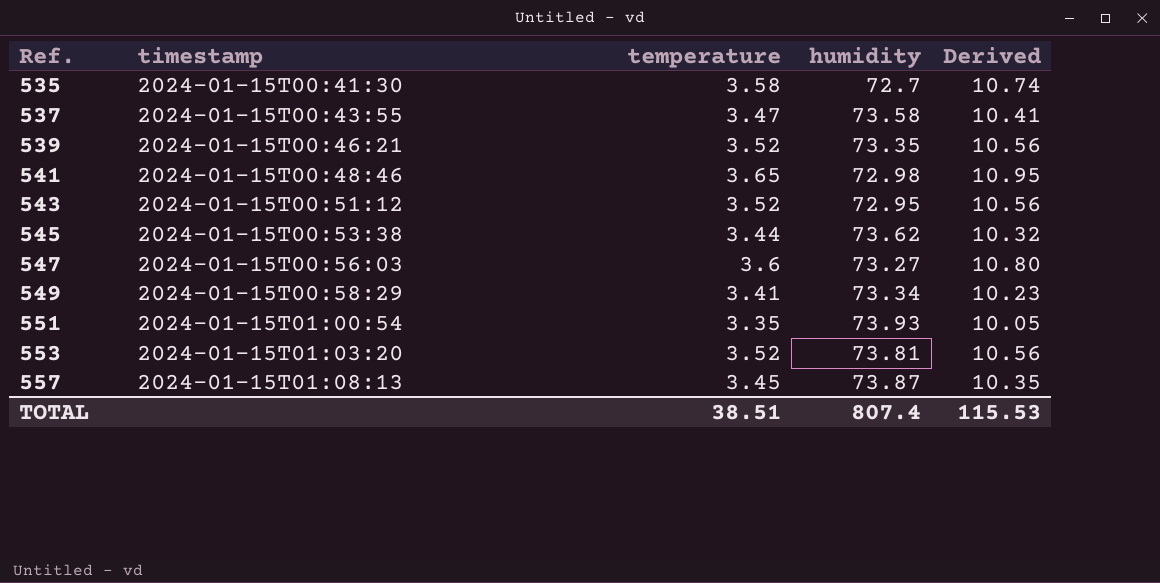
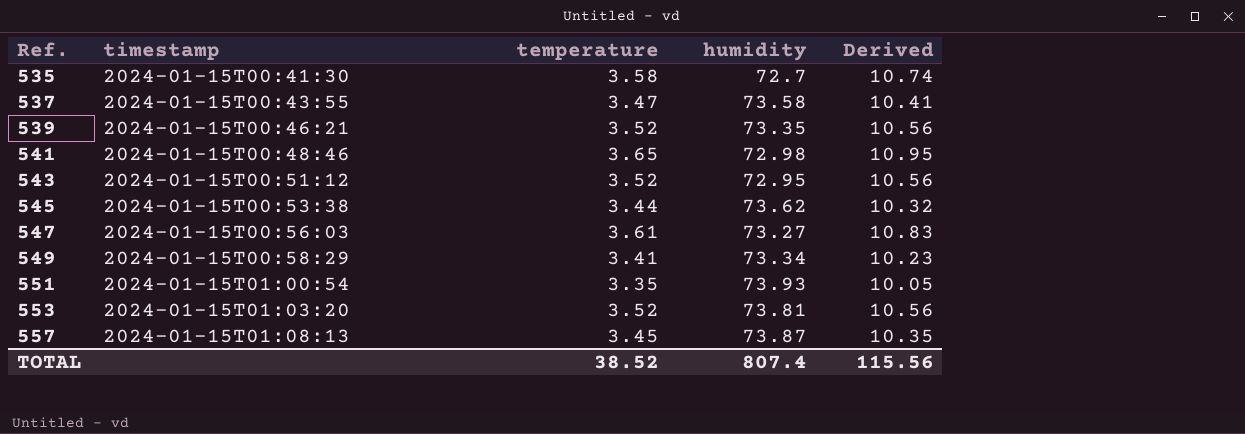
547 | temperature: 3.6 -> 3.61
547 | Derived: 10.80 -> 10.83
TOTAL | temperature: 38.51 -> 38.52
TOTAL | Derived: 115.53 -> 115.56

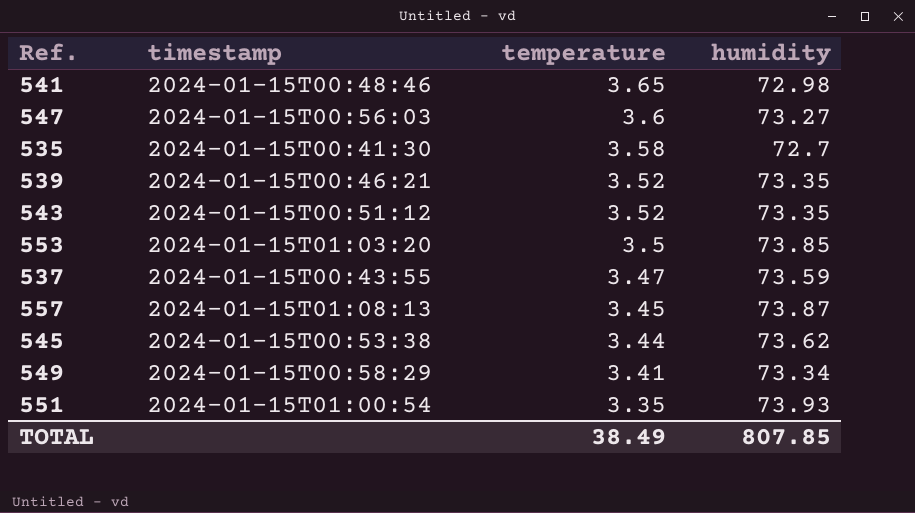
row order: Ref. ascending -> temperature descending
column Derived | formula: [temperature] * 3 -> none
547 | temperature: 3.61 -> 3.6
543 | humidity: 72.95 -> 73.35
553 | temperature: 3.52 -> 3.5
553 | humidity: 73.81 -> 73.85
537 | humidity: 73.58 -> 73.59
TOTAL | temperature: 38.52 -> 38.49
TOTAL | humidity: 807.4 -> 807.85

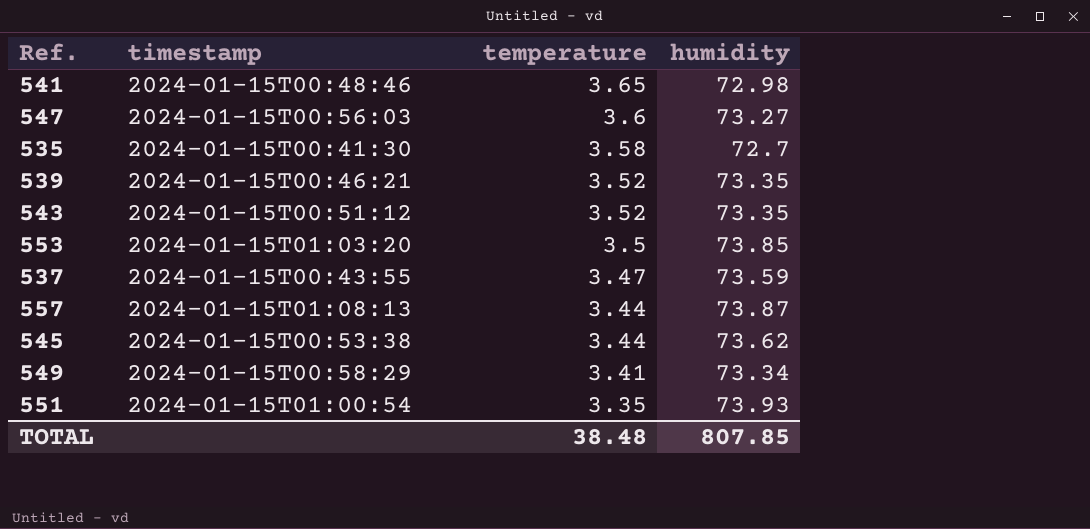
557 | temperature: 3.45 -> 3.44
TOTAL | temperature: 38.49 -> 38.48

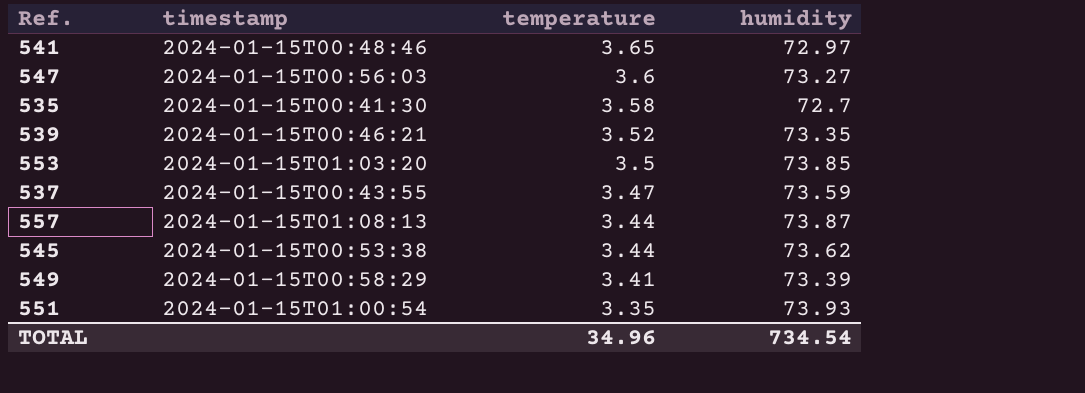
row 543: 2024-01-15T00:51:12 | 3.52 | 73.35 -> none
541 | humidity: 72.98 -> 72.97
549 | humidity: 73.34 -> 73.39
TOTAL | temperature: 38.48 -> 34.96
TOTAL | humidity: 807.85 -> 734.54

